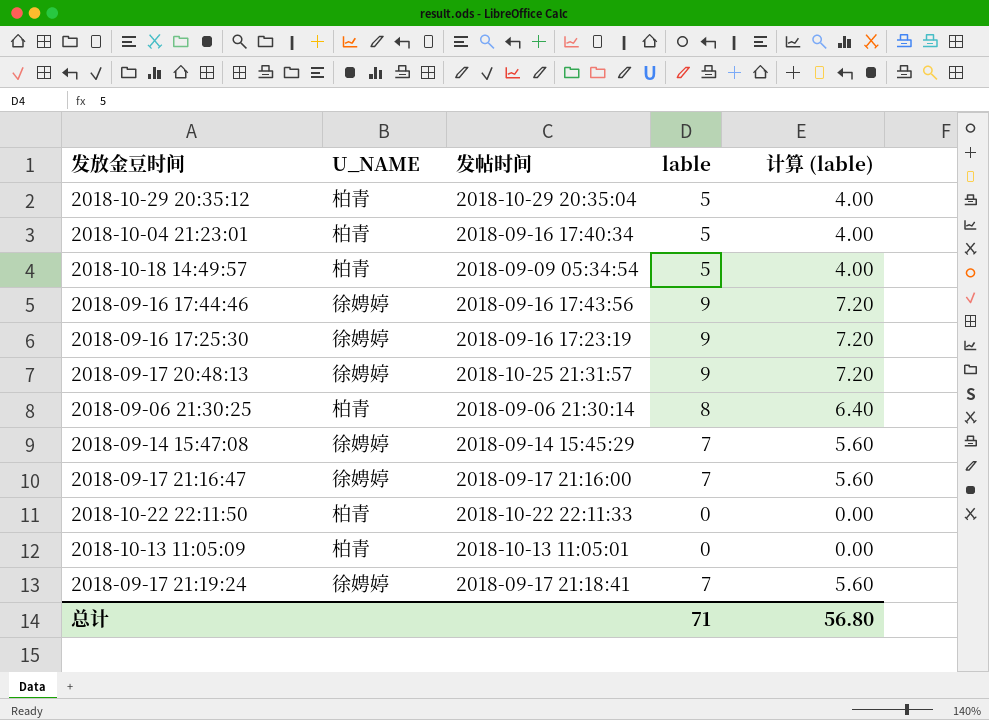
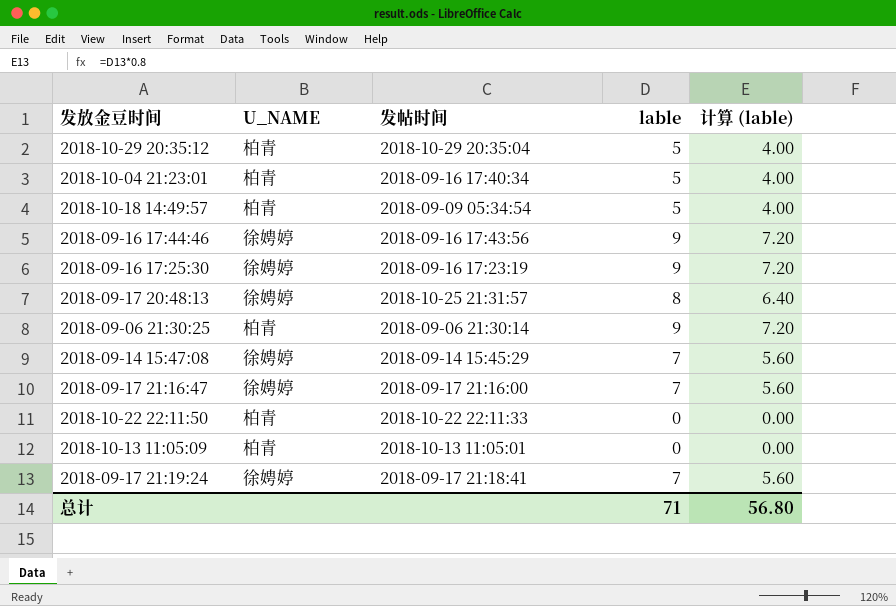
2018-09-17 20:48:13 | lable: 9 -> 8
2018-09-17 20:48:13 | 计算 (lable): 7.20 -> 6.40
2018-09-06 21:30:25 | lable: 8 -> 9
2018-09-06 21:30:25 | 计算 (lable): 6.40 -> 7.20

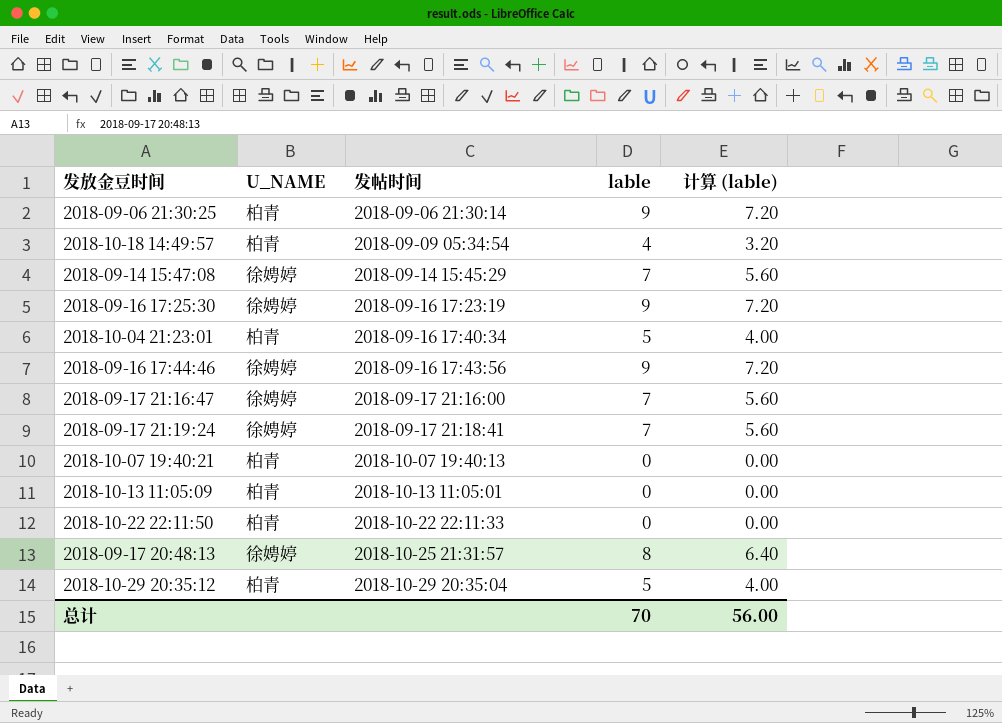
row order: none -> 发帖时间 ascending
2018-10-18 14:49:57 | lable: 5 -> 4
2018-10-18 14:49:57 | 计算 (lable): 4.00 -> 3.20
row 2018-10-07 19:40:21: none -> 柏青 | 2018-10-07 19:40:13 | 0 | 0.00
总计 | lable: 71 -> 70
总计 | 计算 (lable): 56.80 -> 56.00

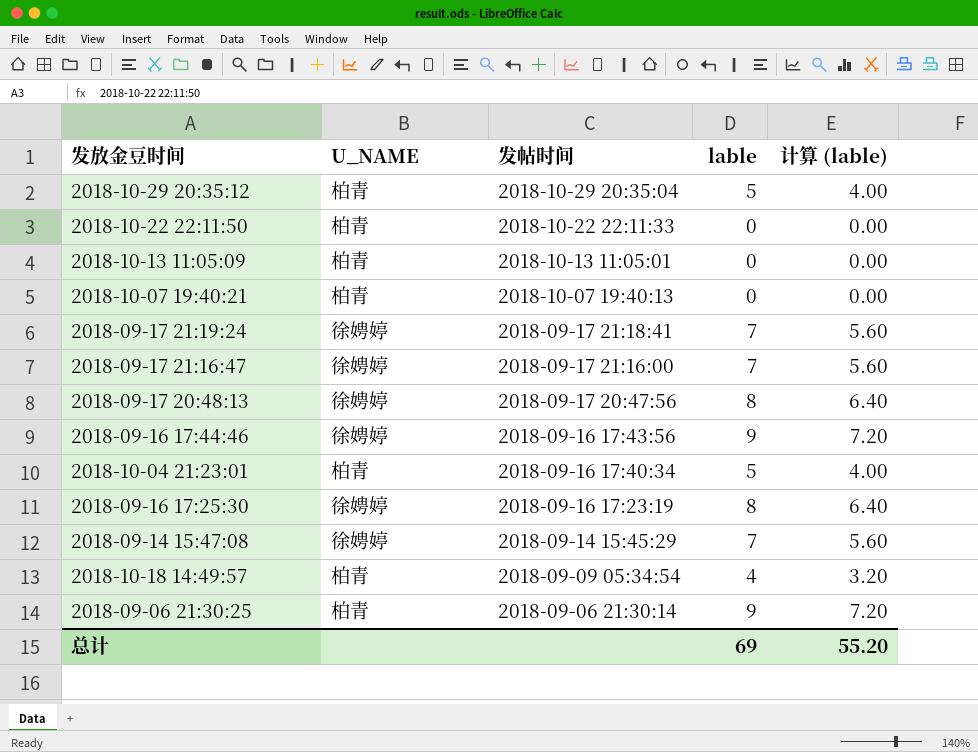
row order: 发帖时间 ascending -> 发帖时间 descending
2018-09-17 20:48:13 | 发帖时间: 2018-10-25 21:31:57 -> 2018-09-17 20:47:56
2018-09-16 17:25:30 | lable: 9 -> 8
2018-09-16 17:25:30 | 计算 (lable): 7.20 -> 6.40
总计 | lable: 70 -> 69
总计 | 计算 (lable): 56.00 -> 55.20

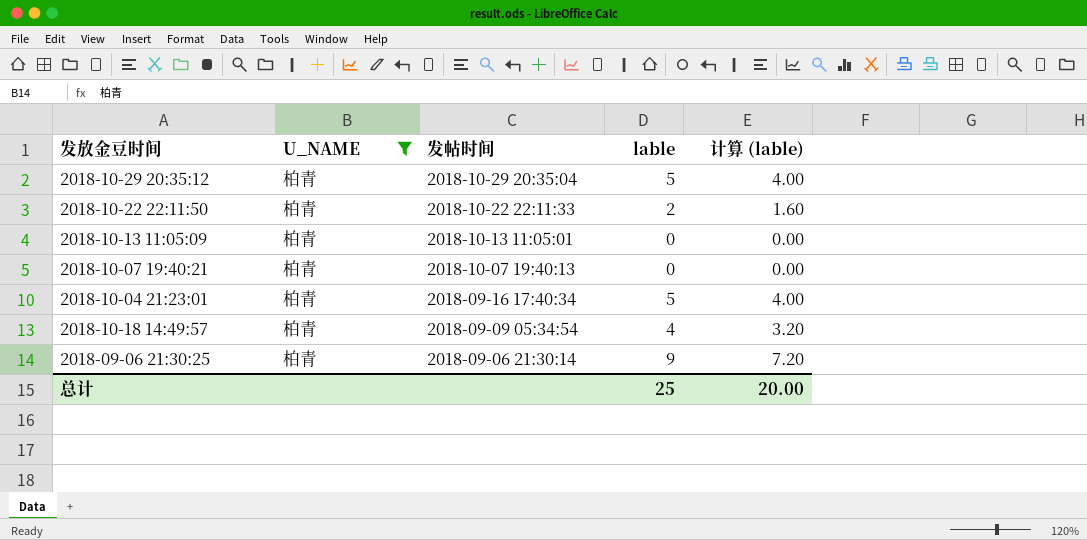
filter: none -> U_NAME = 柏青
2018-10-22 22:11:50 | lable: 0 -> 2
2018-10-22 22:11:50 | 计算 (lable): 0.00 -> 1.60
总计 | lable: 69 -> 25
总计 | 计算 (lable): 55.20 -> 20.00

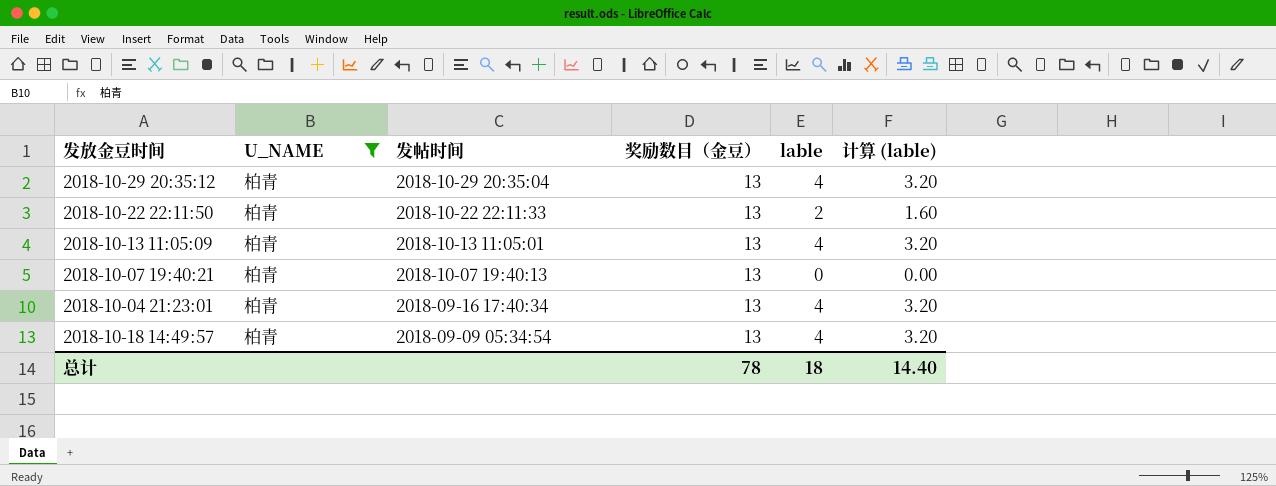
column 奖励数目（金豆） | position: none -> 4
row 2018-09-06 21:30:25: 柏青 | 2018-09-06 21:30:14 | 9 | 7.20 -> none
2018-10-29 20:35:12 | lable: 5 -> 4
2018-10-29 20:35:12 | 计算 (lable): 4.00 -> 3.20
2018-10-13 11:05:09 | lable: 0 -> 4
2018-10-13 11:05:09 | 计算 (lable): 0.00 -> 3.20
2018-10-04 21:23:01 | lable: 5 -> 4
2018-10-04 21:23:01 | 计算 (lable): 4.00 -> 3.20
总计 | lable: 25 -> 18
总计 | 计算 (lable): 20.00 -> 14.40

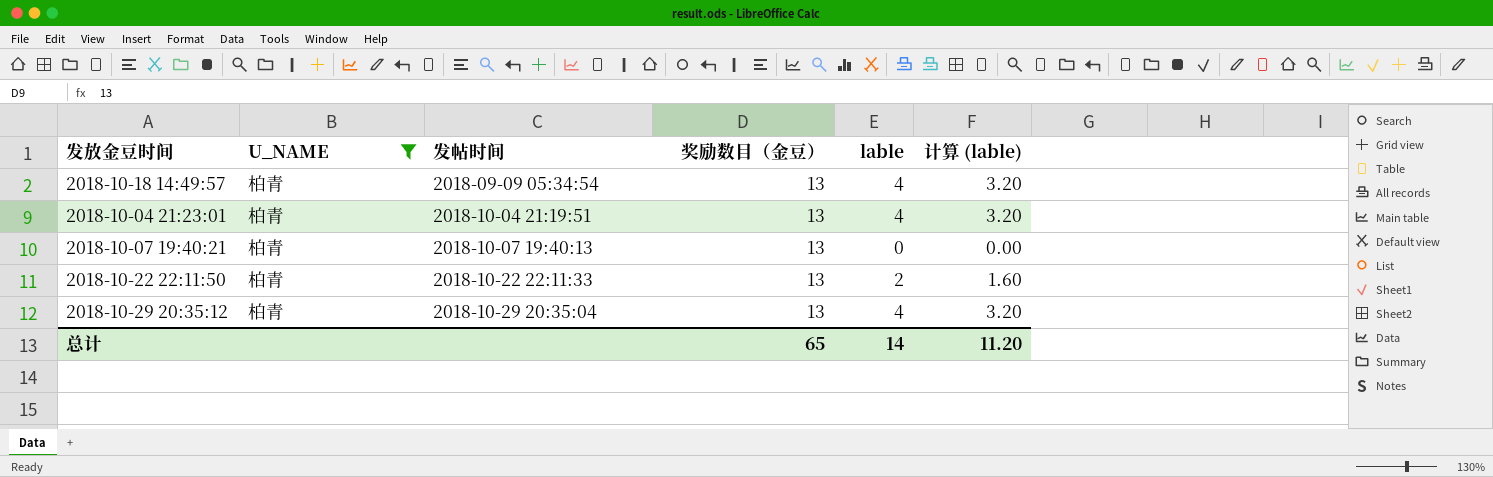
row order: 发帖时间 descending -> 发帖时间 ascending
row 2018-10-13 11:05:09: 柏青 | 2018-10-13 11:05:01 | 13 | 4 | 3.20 -> none
2018-10-04 21:23:01 | 发帖时间: 2018-09-16 17:40:34 -> 2018-10-04 21:19:51
总计 | 奖励数目（金豆）: 78 -> 65
总计 | lable: 18 -> 14
总计 | 计算 (lable): 14.40 -> 11.20

